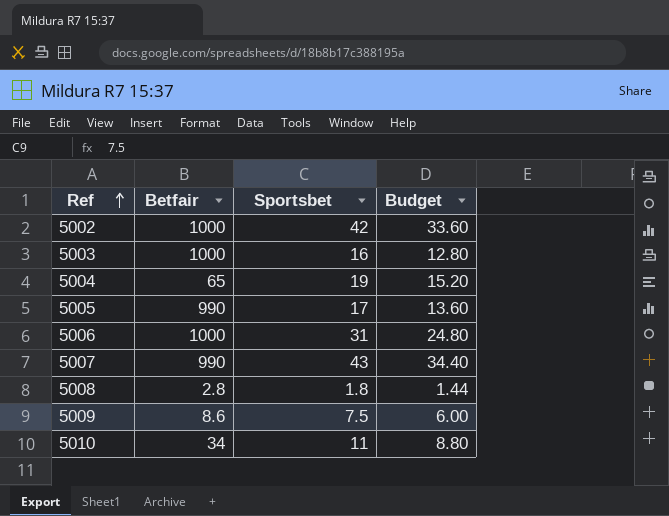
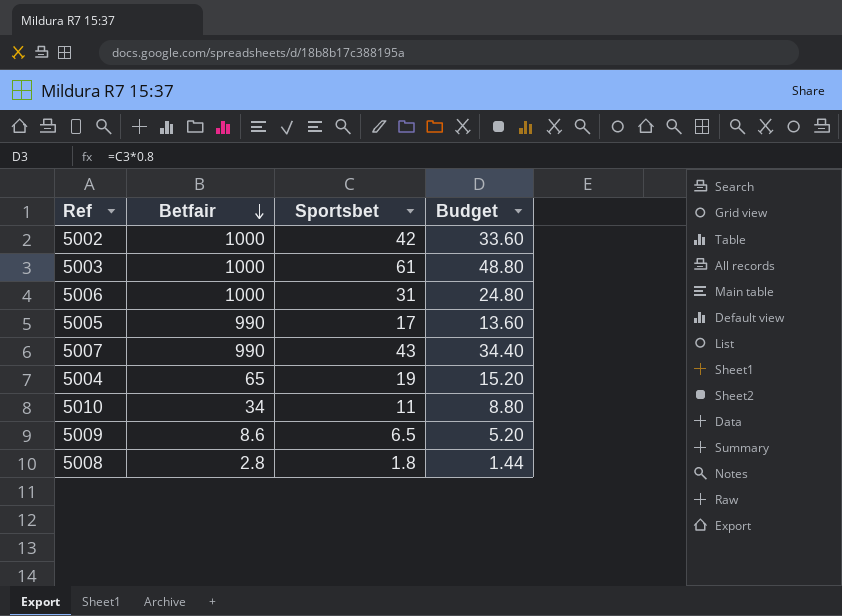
row order: Ref ascending -> Betfair descending
5003 | Sportsbet: 16 -> 61
5003 | Budget: 12.80 -> 48.80
5009 | Sportsbet: 7.5 -> 6.5
5009 | Budget: 6.00 -> 5.20

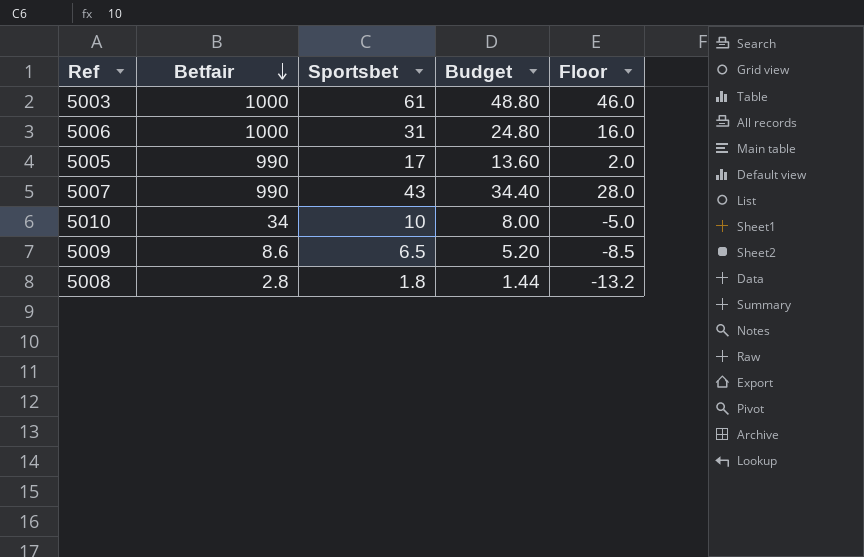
column Floor | formula: none -> [Sportsbet] - 15
row 5002: 1000 | 42 | 33.60 -> none
row 5004: 65 | 19 | 15.20 -> none
5010 | Sportsbet: 11 -> 10
5010 | Budget: 8.80 -> 8.00

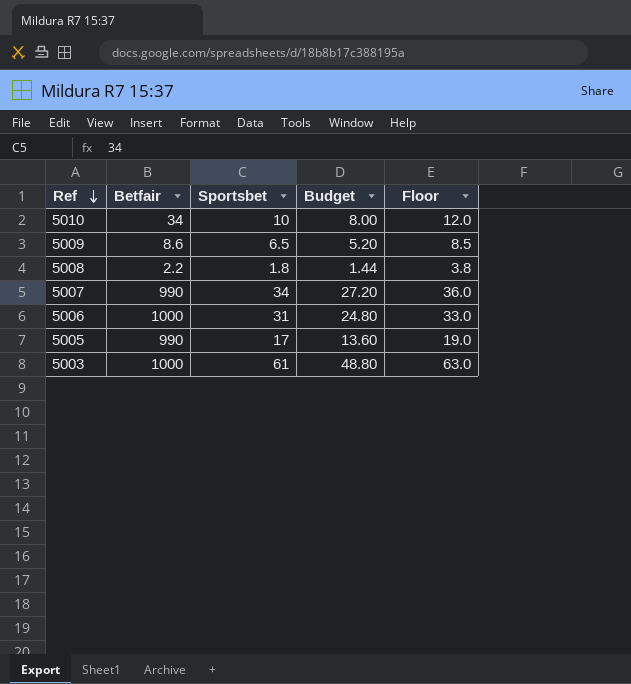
row order: Betfair descending -> Ref descending
column Floor | formula: [Sportsbet] - 15 -> [Sportsbet] + 2
5008 | Betfair: 2.8 -> 2.2
5007 | Sportsbet: 43 -> 34
5007 | Budget: 34.40 -> 27.20

